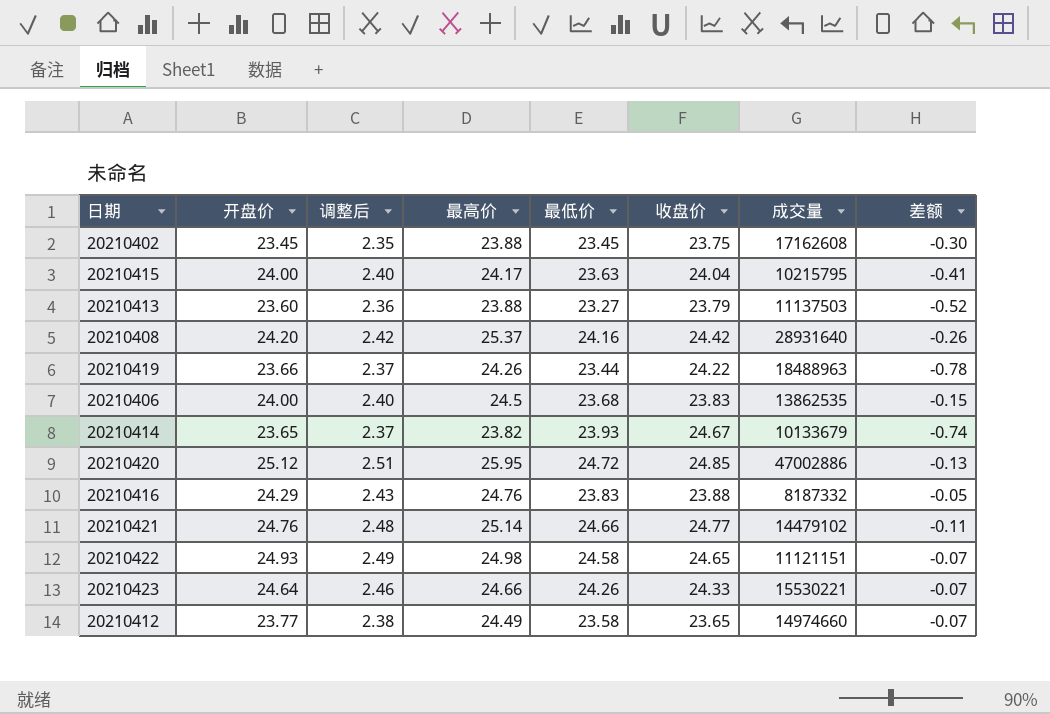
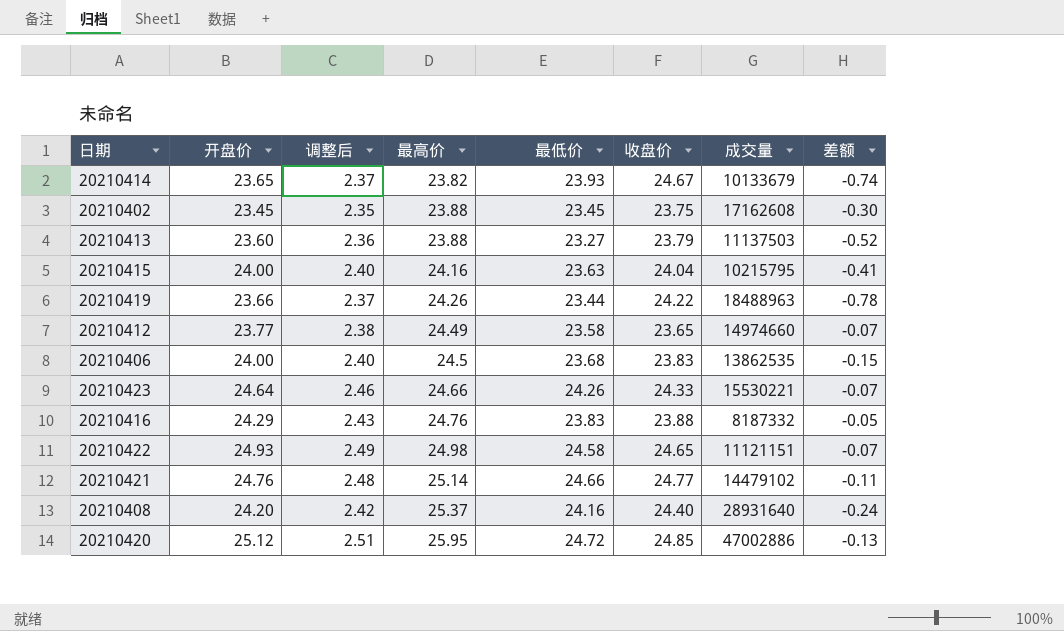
row order: none -> 最高价 ascending
20210415 | 最高价: 24.17 -> 24.16
20210408 | 收盘价: 24.42 -> 24.40
20210408 | 差额: -0.26 -> -0.24

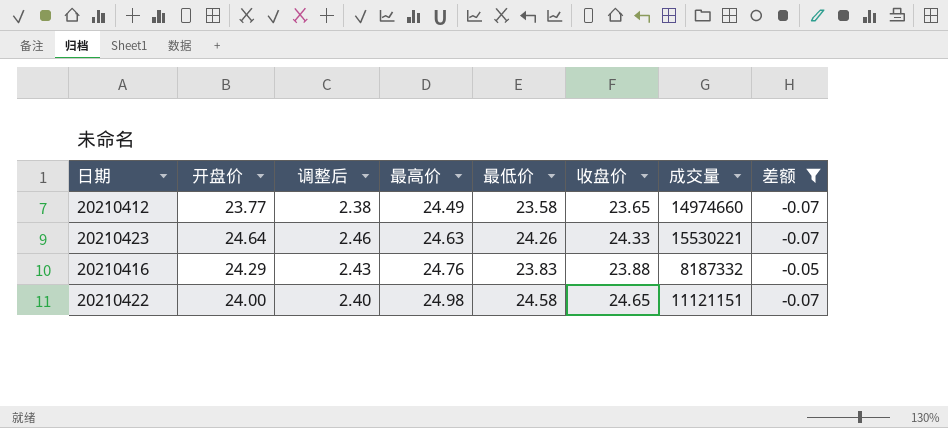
filter: none -> 差额 >= -0.07
20210423 | 最高价: 24.66 -> 24.63
20210422 | 开盘价: 24.93 -> 24.00
20210422 | 调整后: 2.49 -> 2.40

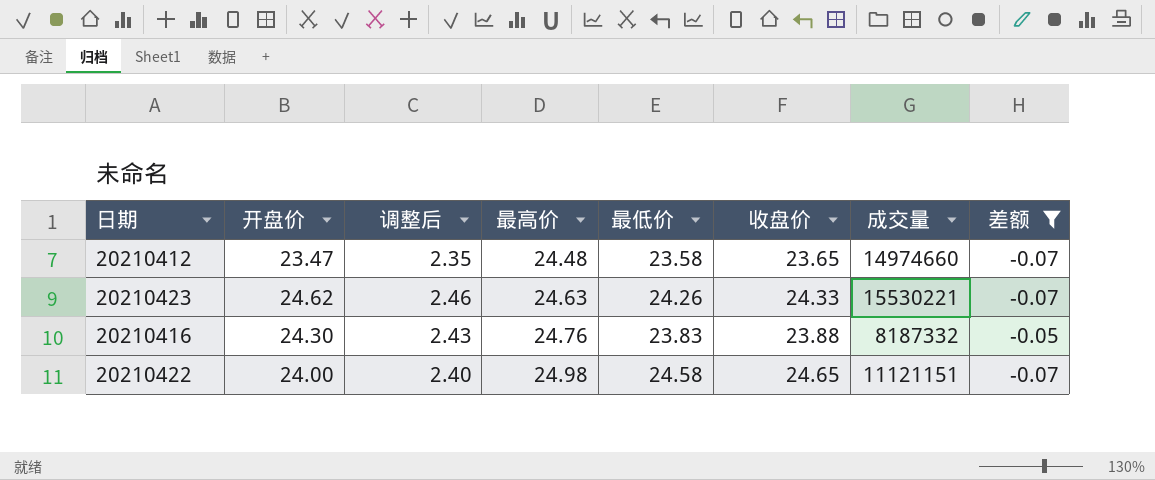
20210412 | 开盘价: 23.77 -> 23.47
20210412 | 调整后: 2.38 -> 2.35
20210412 | 最高价: 24.49 -> 24.48
20210423 | 开盘价: 24.64 -> 24.62
20210416 | 开盘价: 24.29 -> 24.30

